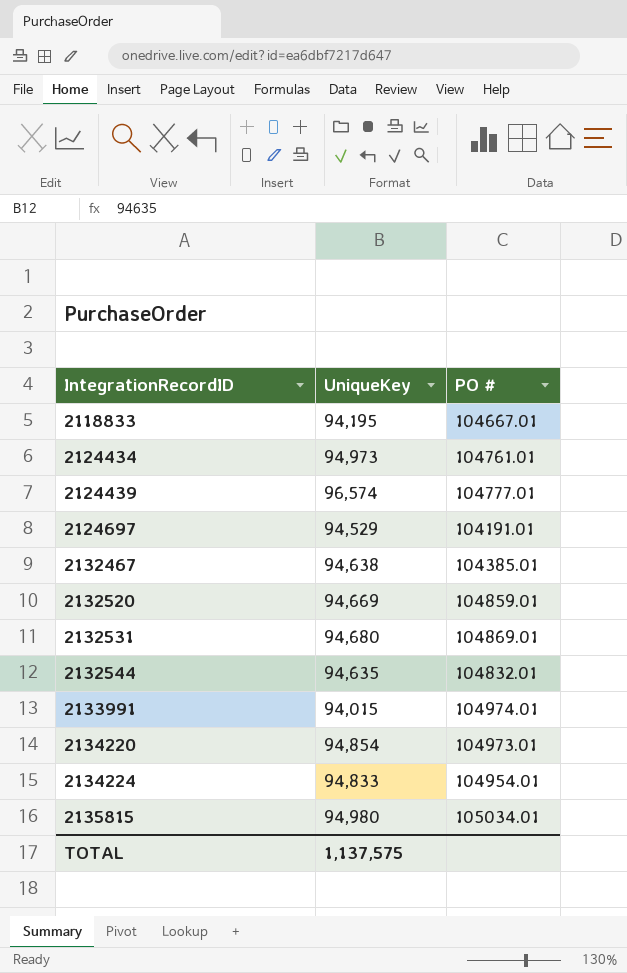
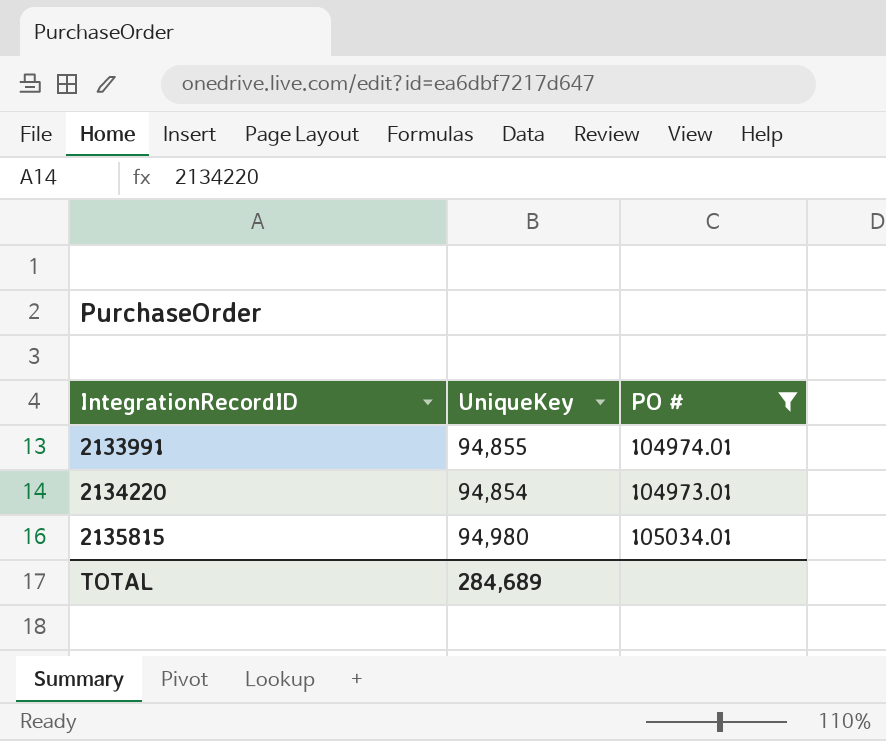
filter: none -> PO # >= 104973.01
2133991 | UniqueKey: 94,015 -> 94,855
TOTAL | UniqueKey: 1,137,575 -> 284,689

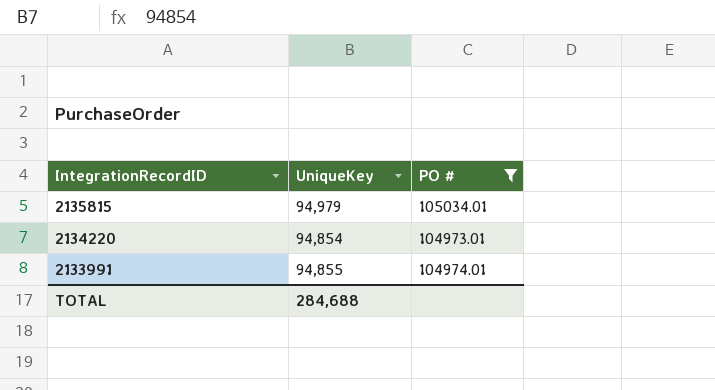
row order: IntegrationRecordID ascending -> IntegrationRecordID descending
2135815 | UniqueKey: 94,980 -> 94,979
TOTAL | UniqueKey: 284,689 -> 284,688

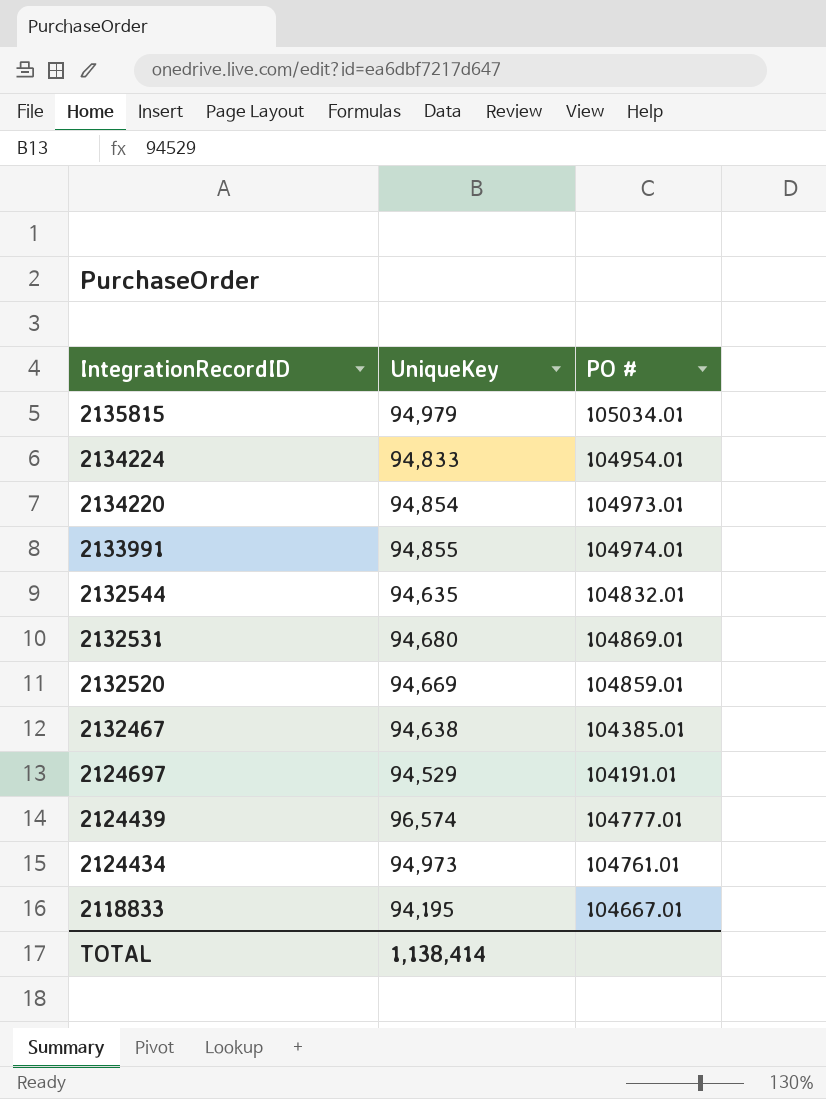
filter: PO # >= 104973.01 -> none
TOTAL | UniqueKey: 284,688 -> 1,138,414

